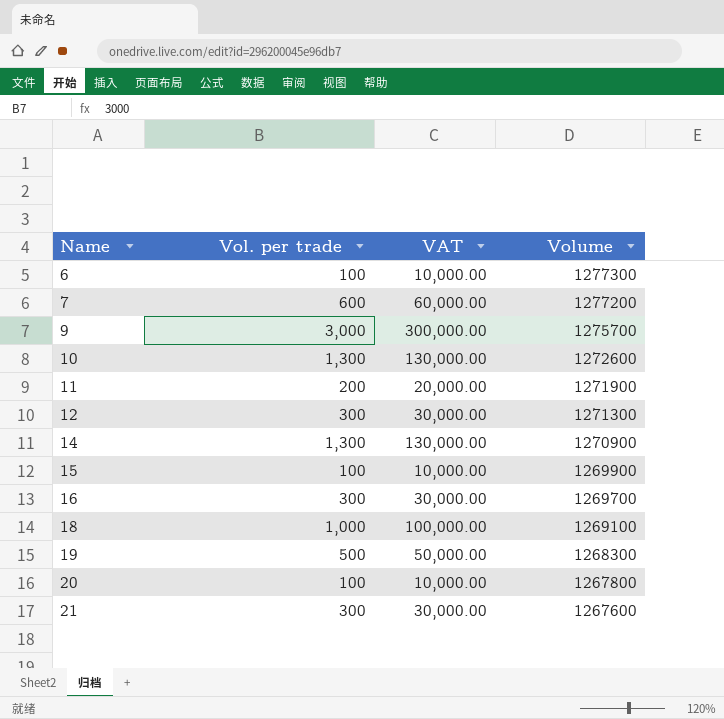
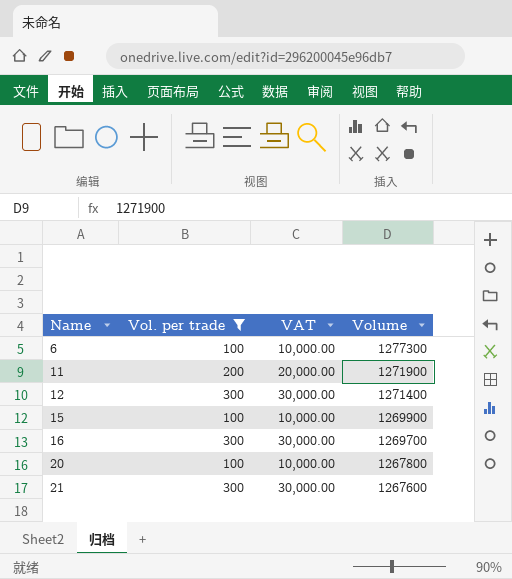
filter: none -> Vol. per trade <= 300
12 | Volume: 1271300 -> 1271400

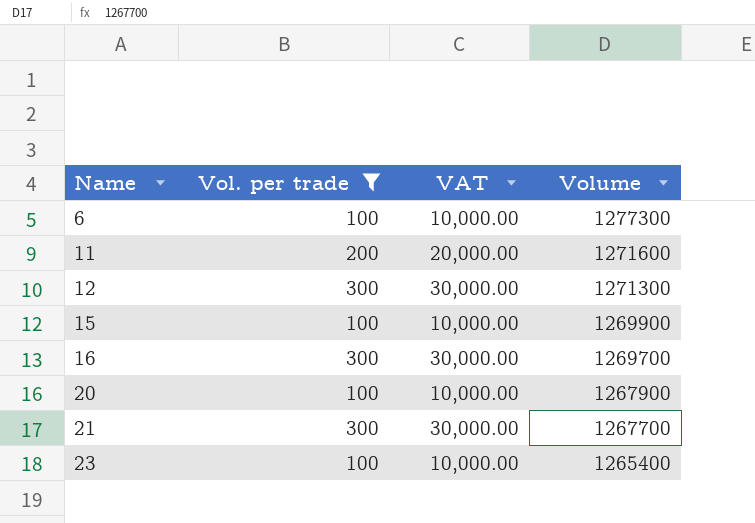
11 | Volume: 1271900 -> 1271600
12 | Volume: 1271400 -> 1271300
20 | Volume: 1267800 -> 1267900
21 | Volume: 1267600 -> 1267700
row 23: none -> 100 | 10,000.00 | 1265400

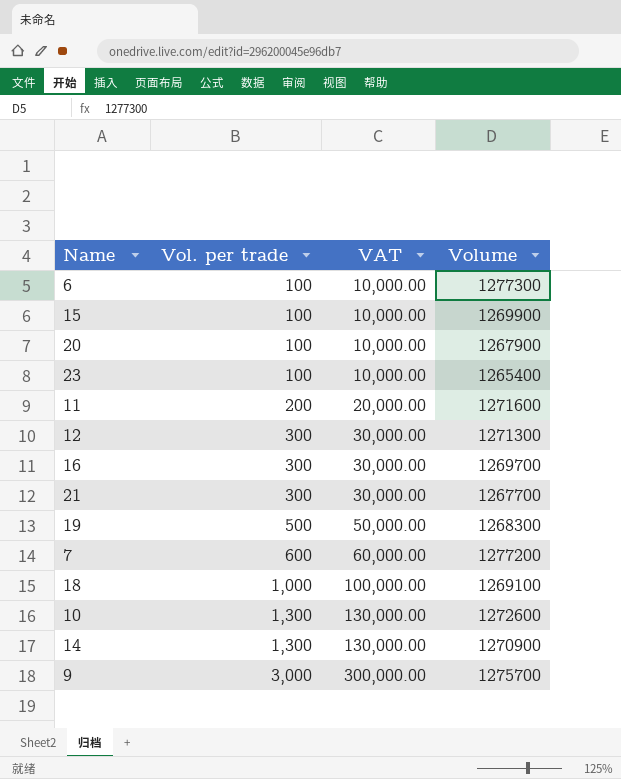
filter: Vol. per trade <= 300 -> none
row order: Name ascending -> Vol. per trade ascending

